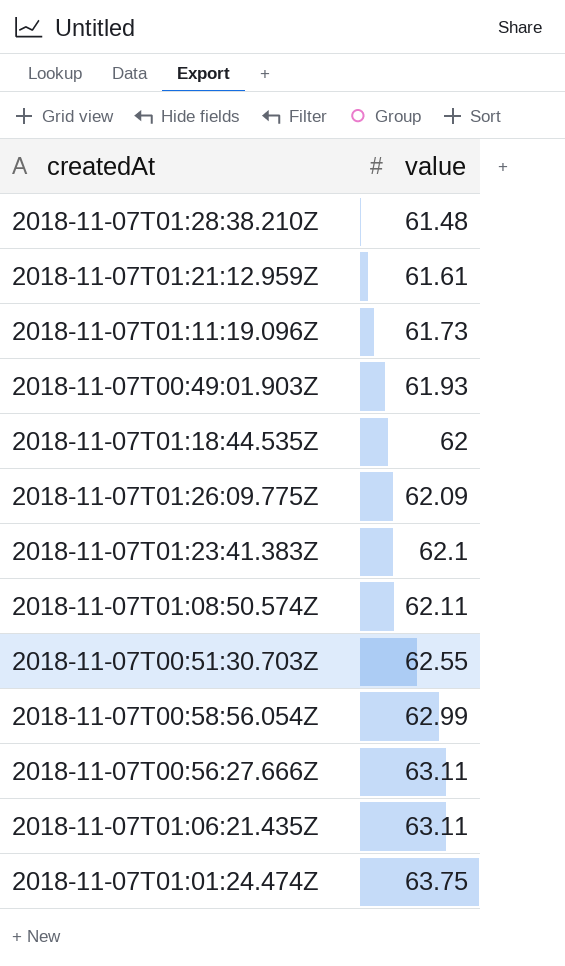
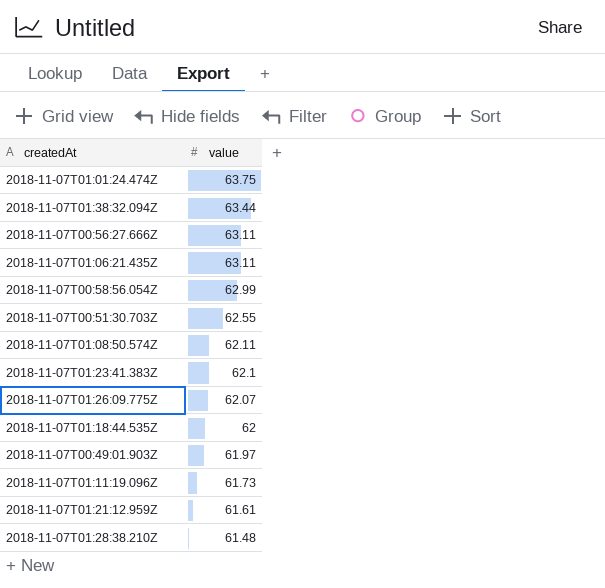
row order: value ascending -> value descending
row 2018-11-07T01:38:32.094Z: none -> 63.44
2018-11-07T01:26:09.775Z | value: 62.09 -> 62.07
2018-11-07T00:49:01.903Z | value: 61.93 -> 61.97

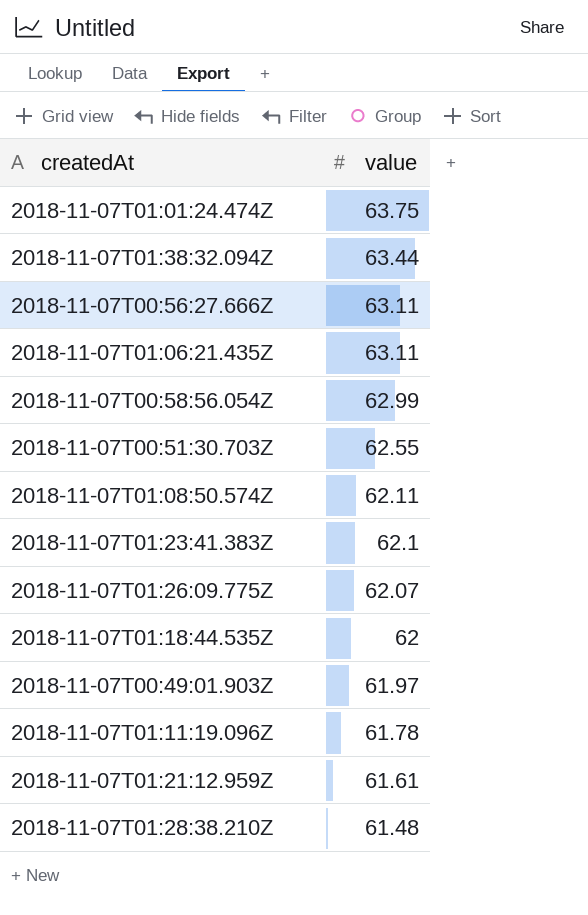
2018-11-07T01:11:19.096Z | value: 61.73 -> 61.78

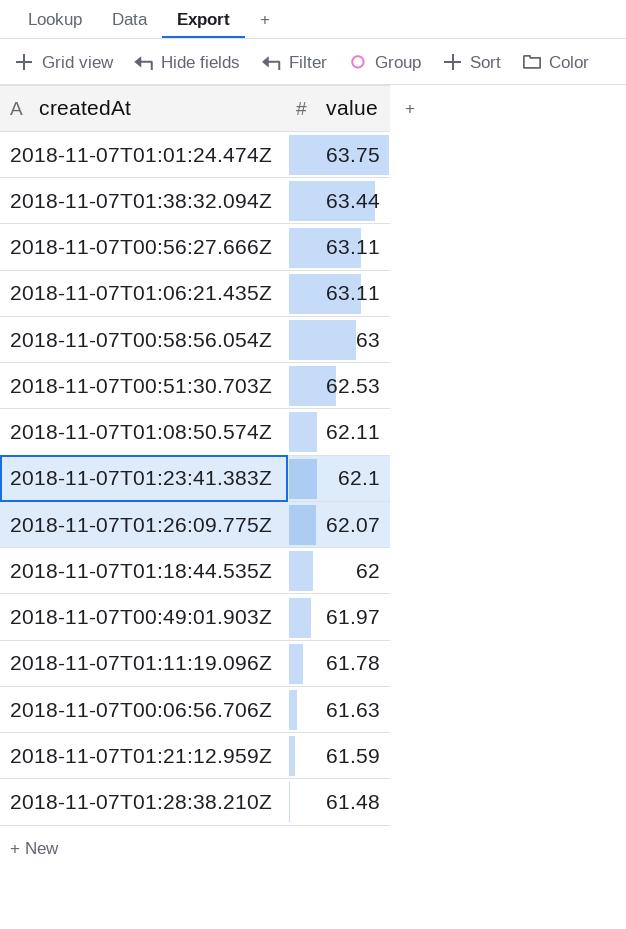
2018-11-07T00:58:56.054Z | value: 62.99 -> 63
2018-11-07T00:51:30.703Z | value: 62.55 -> 62.53
row 2018-11-07T00:06:56.706Z: none -> 61.63
2018-11-07T01:21:12.959Z | value: 61.61 -> 61.59

